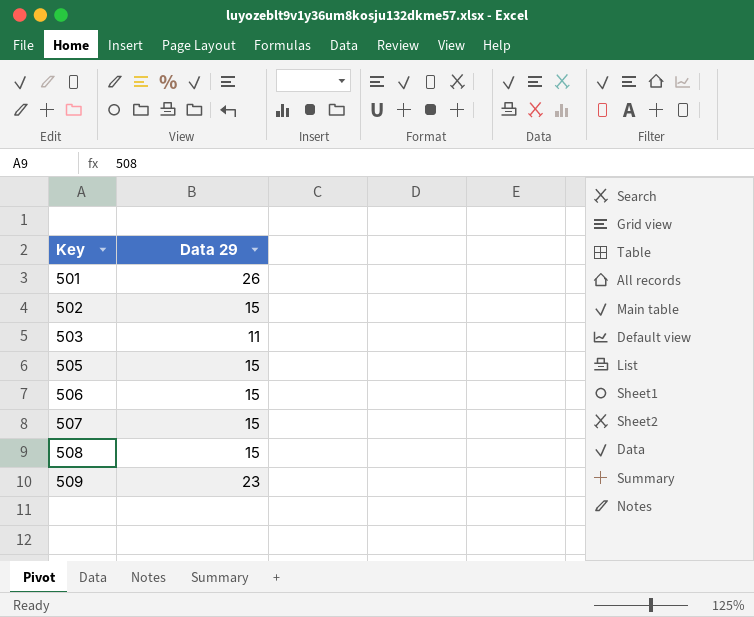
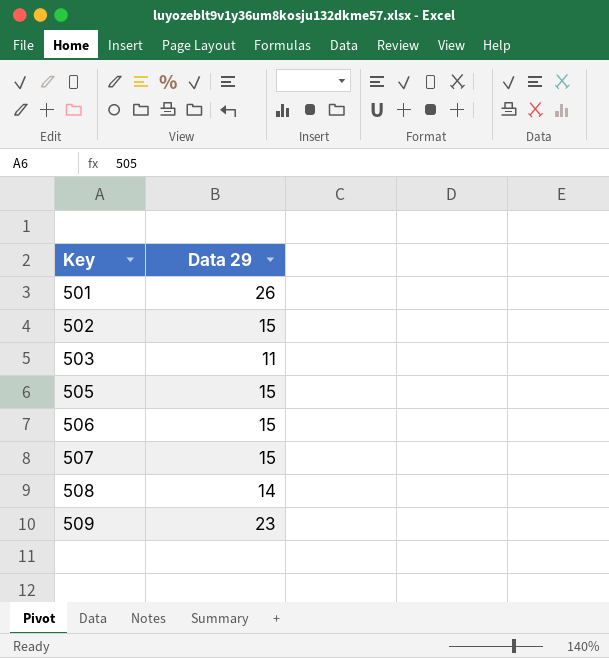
508 | Data 29: 15 -> 14

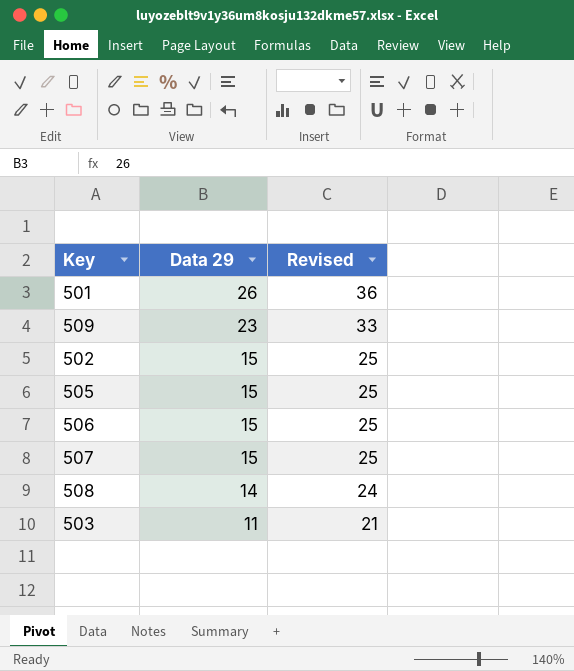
row order: Key ascending -> Data 29 descending
column Revised | formula: none -> [Data 29] + 10

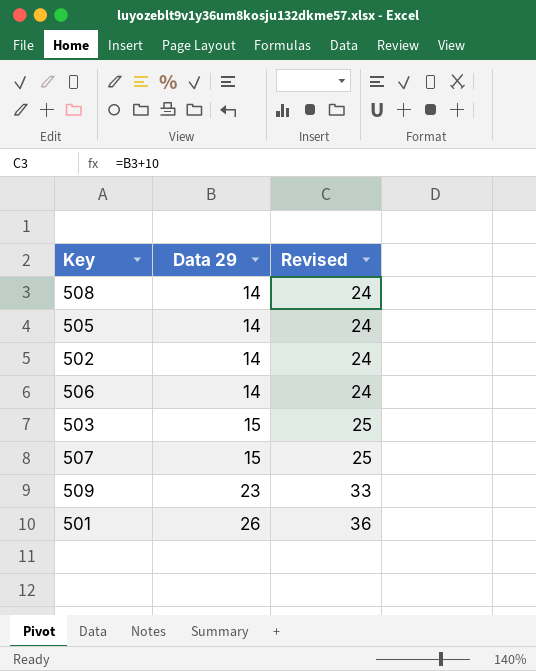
row order: Data 29 descending -> Data 29 ascending
505 | Data 29: 15 -> 14
505 | Revised: 25 -> 24
502 | Data 29: 15 -> 14
502 | Revised: 25 -> 24
506 | Data 29: 15 -> 14
506 | Revised: 25 -> 24
503 | Data 29: 11 -> 15
503 | Revised: 21 -> 25

